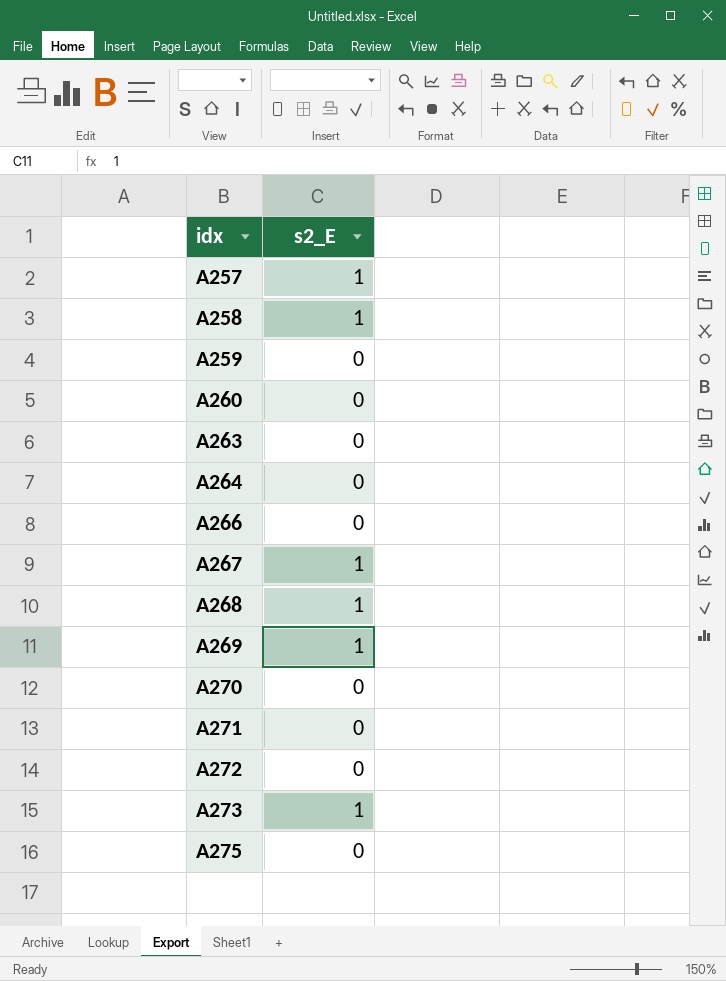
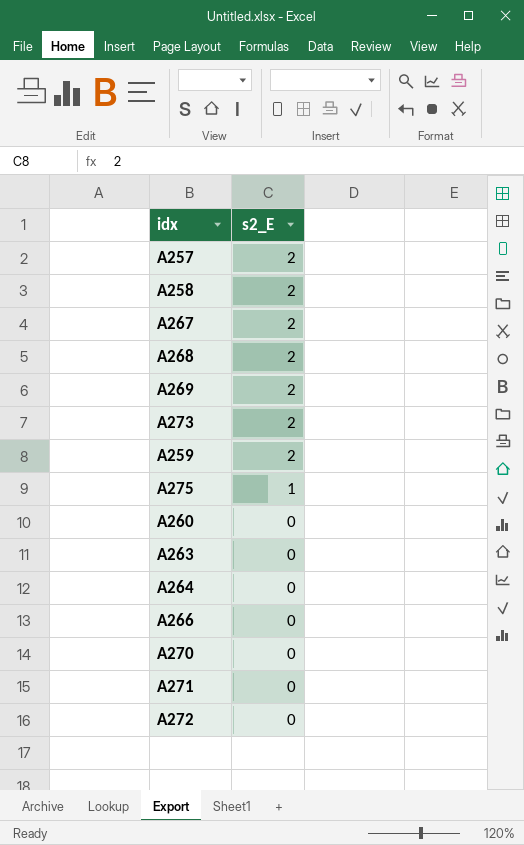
row order: idx ascending -> s2_E descending
A257 | s2_E: 1 -> 2
A258 | s2_E: 1 -> 2
A267 | s2_E: 1 -> 2
A268 | s2_E: 1 -> 2
A269 | s2_E: 1 -> 2
A273 | s2_E: 1 -> 2
A259 | s2_E: 0 -> 2
A275 | s2_E: 0 -> 1

